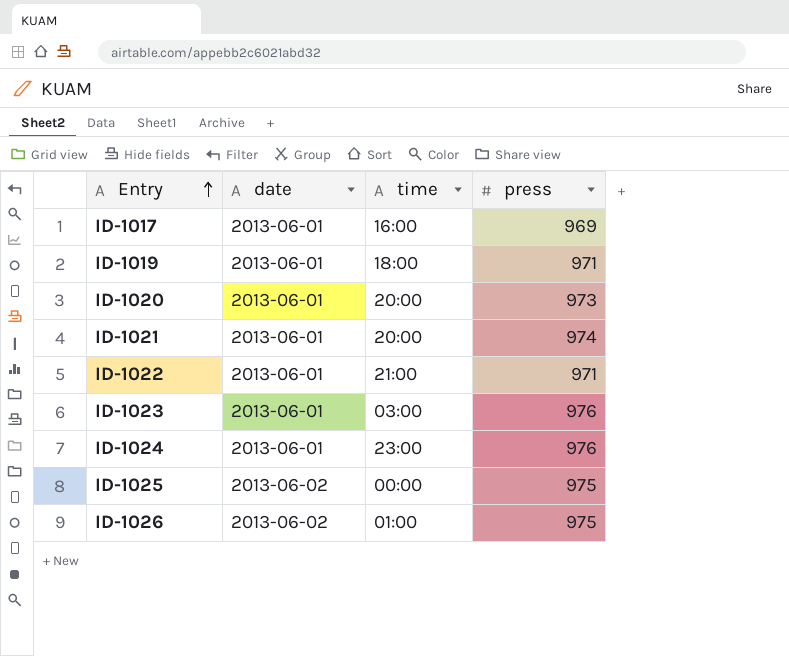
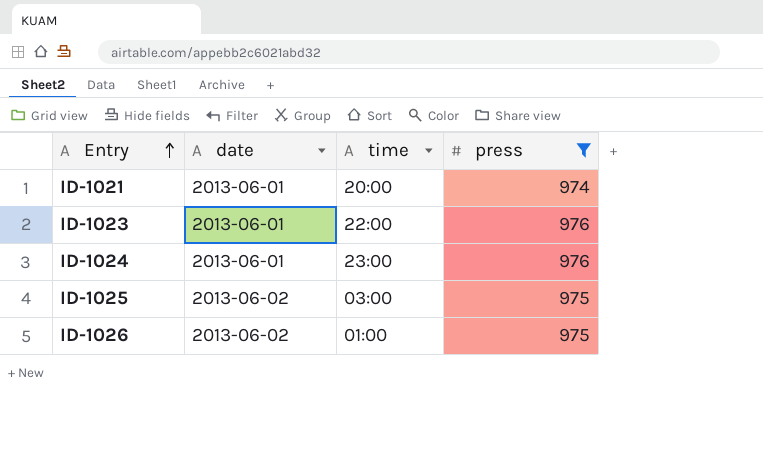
filter: none -> press >= 974
ID-1023 | time: 03:00 -> 22:00
ID-1025 | time: 00:00 -> 03:00

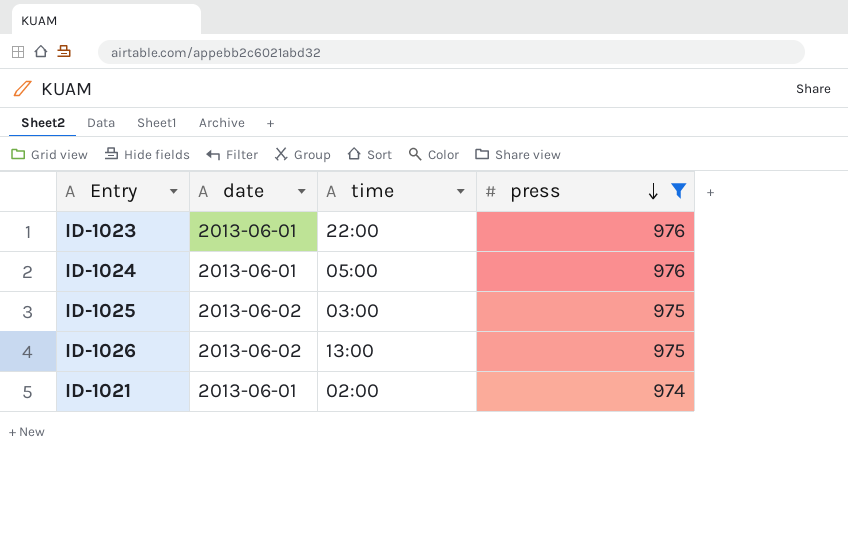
row order: Entry ascending -> press descending
ID-1024 | time: 23:00 -> 05:00
ID-1026 | time: 01:00 -> 13:00
ID-1021 | time: 20:00 -> 02:00

